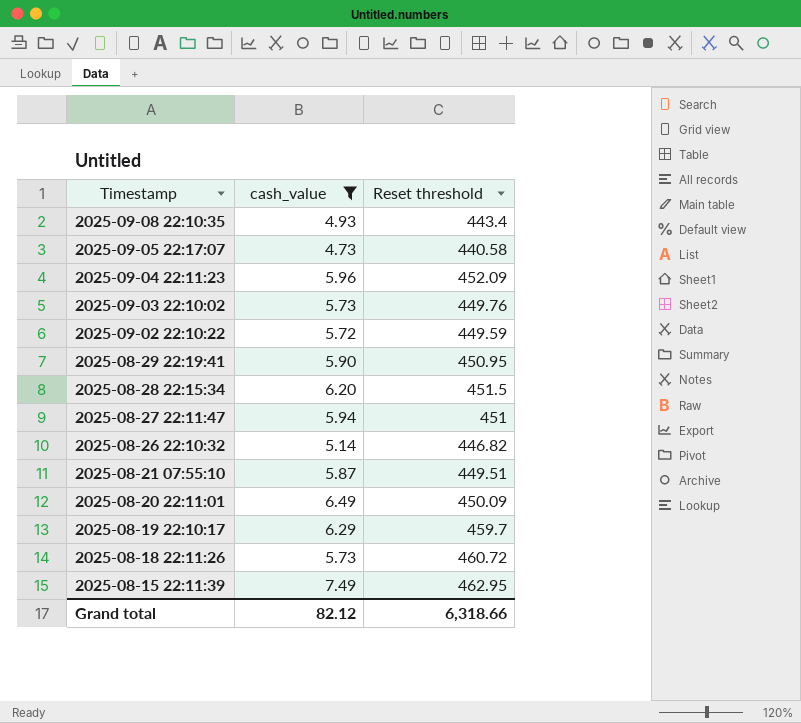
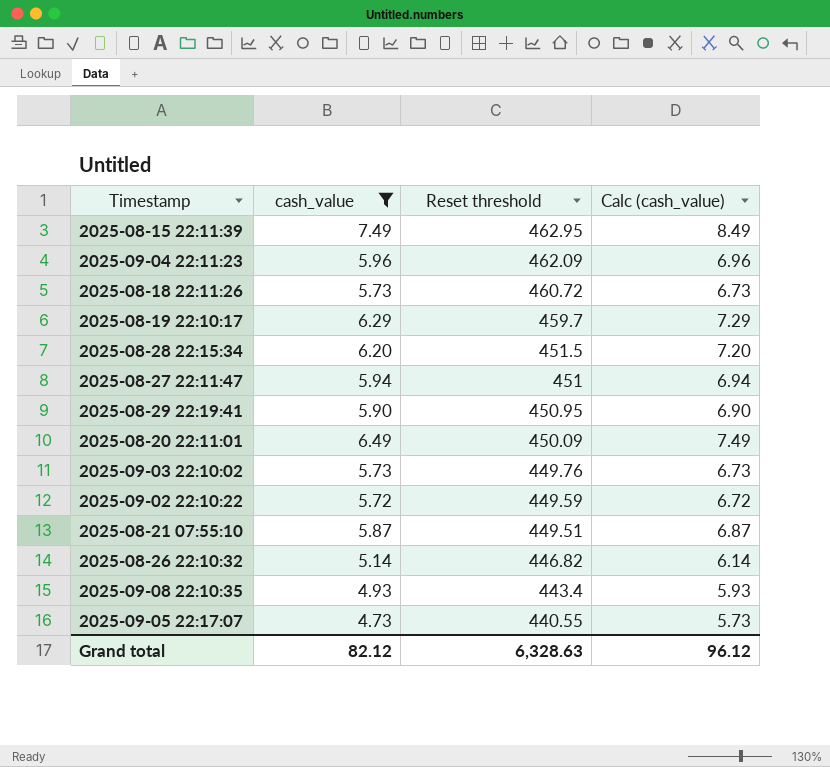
row order: Timestamp descending -> Reset threshold descending
column Calc (cash_value) | formula: none -> [cash_value] + 1
2025-09-04 22:11:23 | Reset threshold: 452.09 -> 462.09
2025-09-05 22:17:07 | Reset threshold: 440.58 -> 440.55
Grand total | Reset threshold: 6,318.66 -> 6,328.63

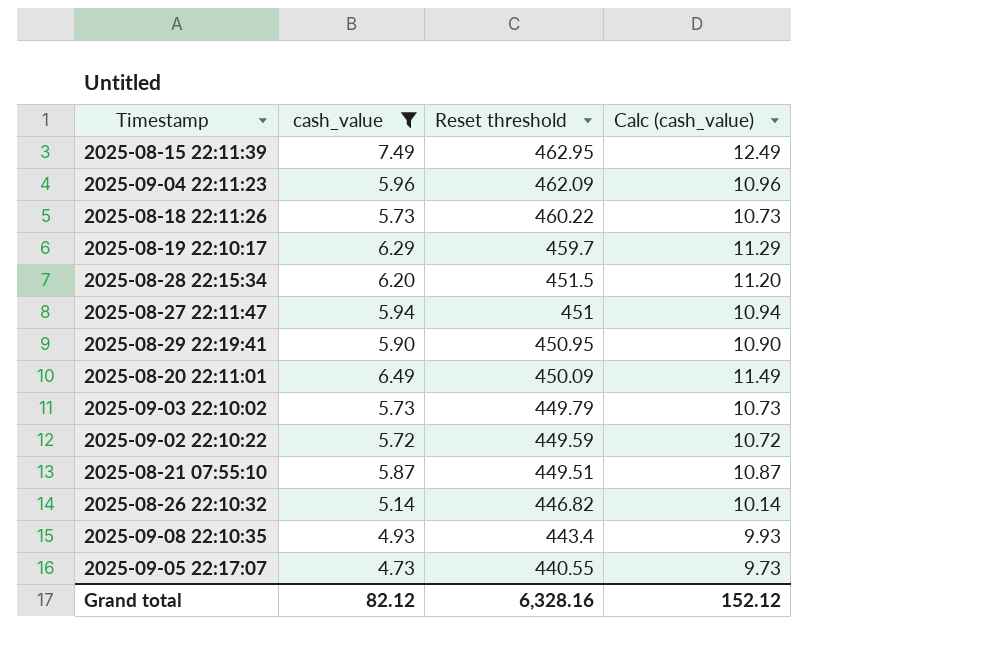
column Calc (cash_value) | formula: [cash_value] + 1 -> [cash_value] + 5
2025-08-18 22:11:26 | Reset threshold: 460.72 -> 460.22
2025-09-03 22:10:02 | Reset threshold: 449.76 -> 449.79
Grand total | Reset threshold: 6,328.63 -> 6,328.16
Grand total | Calc (cash_value): 96.12 -> 152.12

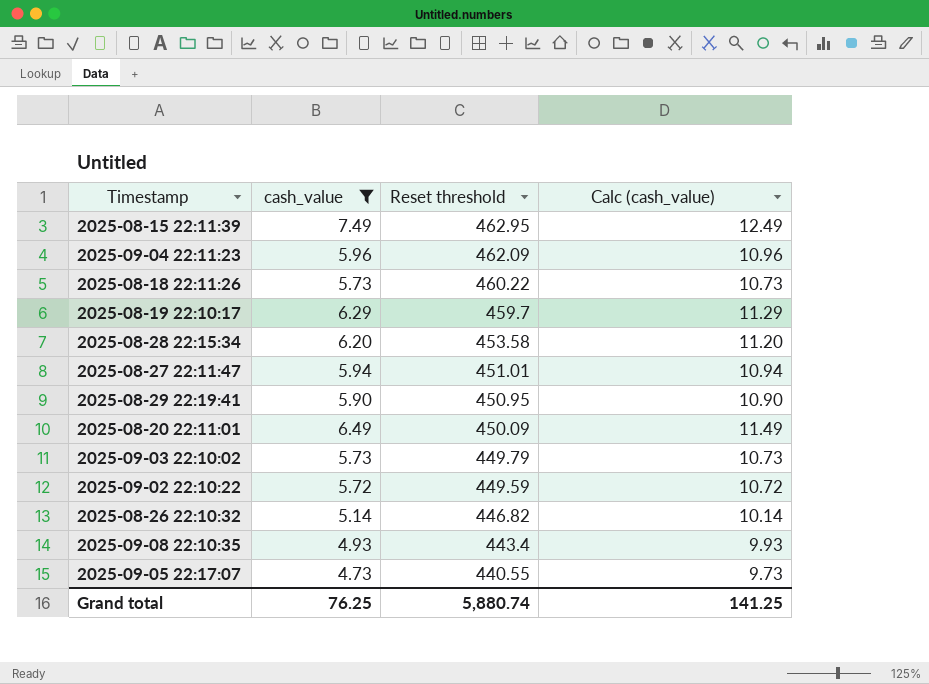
row 2025-08-21 07:55:10: 5.87 | 449.51 | 10.87 -> none
2025-08-28 22:15:34 | Reset threshold: 451.5 -> 453.58
2025-08-27 22:11:47 | Reset threshold: 451 -> 451.01
Grand total | cash_value: 82.12 -> 76.25
Grand total | Reset threshold: 6,328.16 -> 5,880.74
Grand total | Calc (cash_value): 152.12 -> 141.25

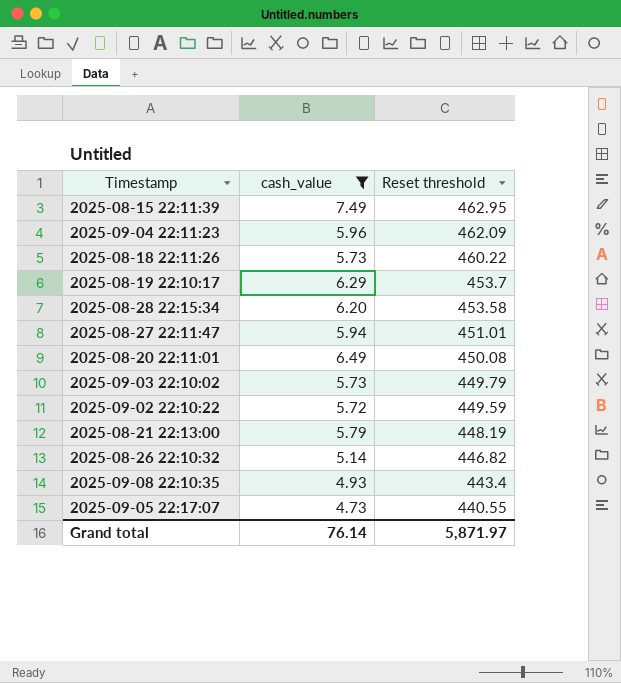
column Calc (cash_value) | formula: [cash_value] + 5 -> none
row 2025-08-29 22:19:41: 5.90 | 450.95 | 10.90 -> none
2025-08-19 22:10:17 | Reset threshold: 459.7 -> 453.7
2025-08-20 22:11:01 | Reset threshold: 450.09 -> 450.08
row 2025-08-21 22:13:00: none -> 5.79 | 448.19
Grand total | cash_value: 76.25 -> 76.14
Grand total | Reset threshold: 5,880.74 -> 5,871.97

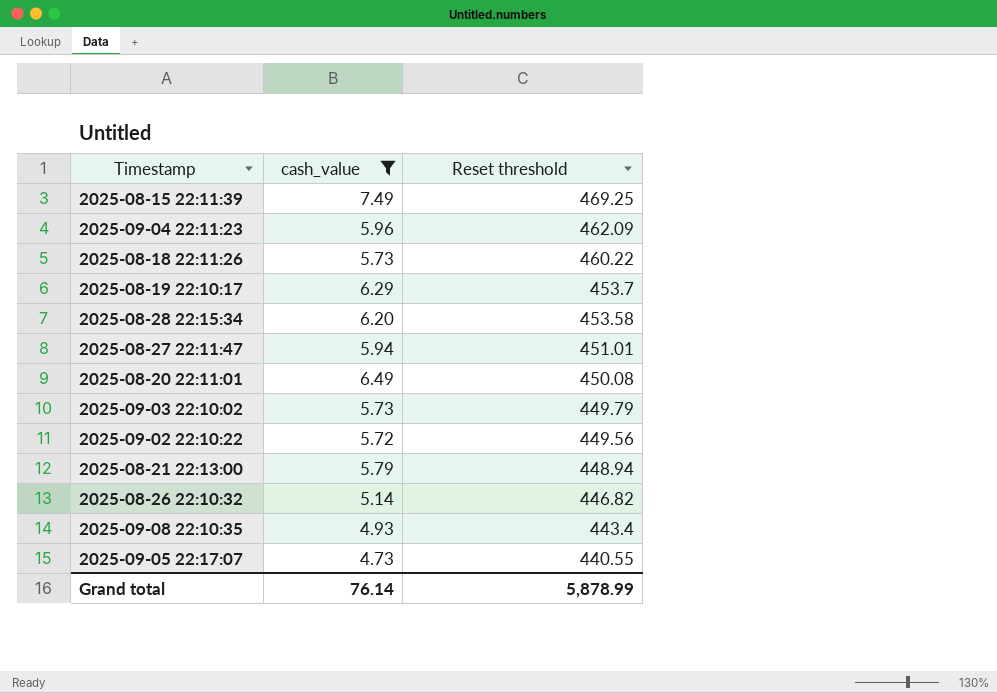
2025-08-15 22:11:39 | Reset threshold: 462.95 -> 469.25
2025-09-02 22:10:22 | Reset threshold: 449.59 -> 449.56
2025-08-21 22:13:00 | Reset threshold: 448.19 -> 448.94
Grand total | Reset threshold: 5,871.97 -> 5,878.99

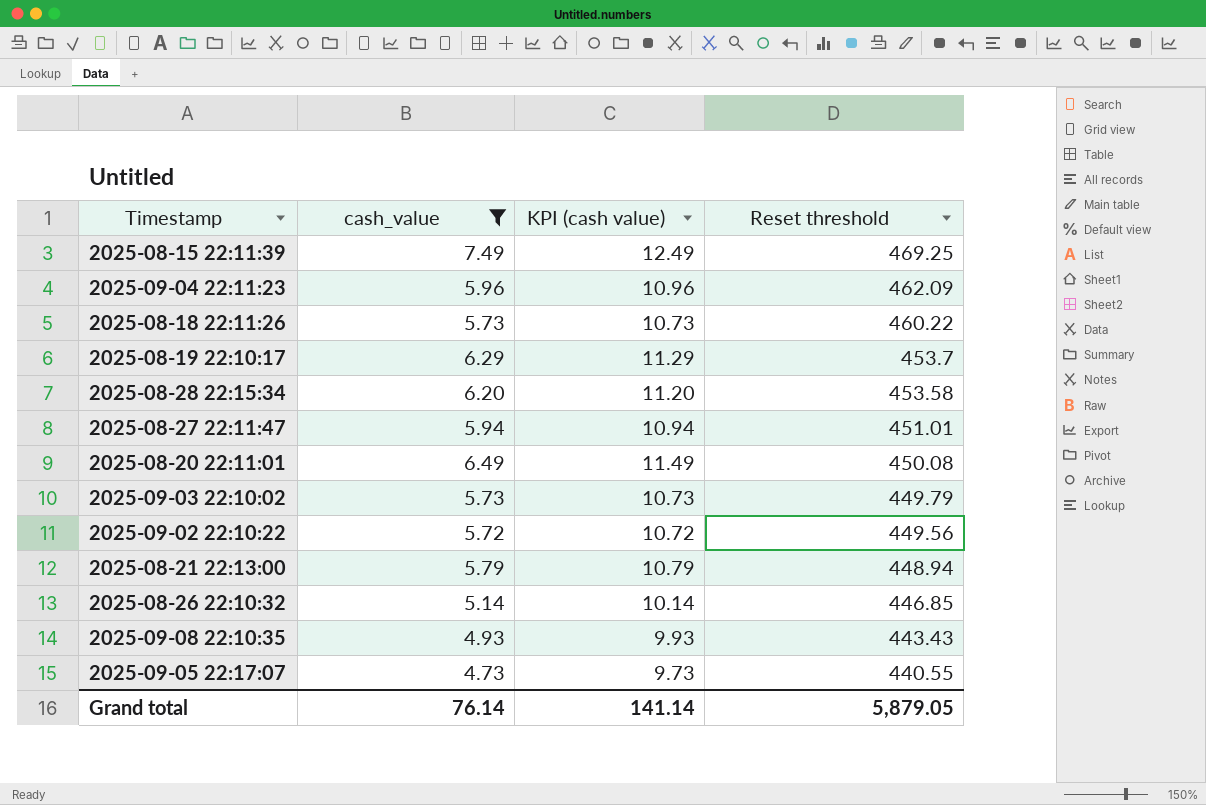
column KPI (cash value) | formula: none -> [cash_value] + 5
2025-08-26 22:10:32 | Reset threshold: 446.82 -> 446.85
2025-09-08 22:10:35 | Reset threshold: 443.4 -> 443.43
Grand total | Reset threshold: 5,878.99 -> 5,879.05

